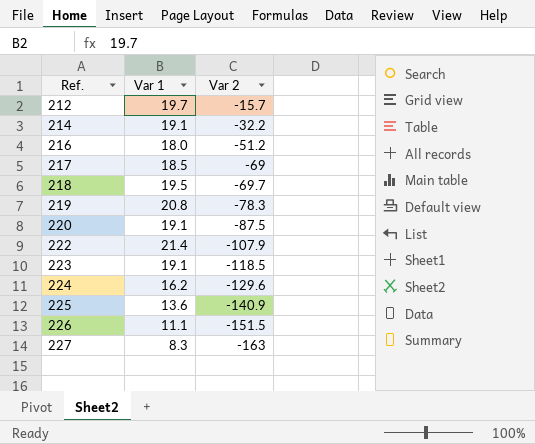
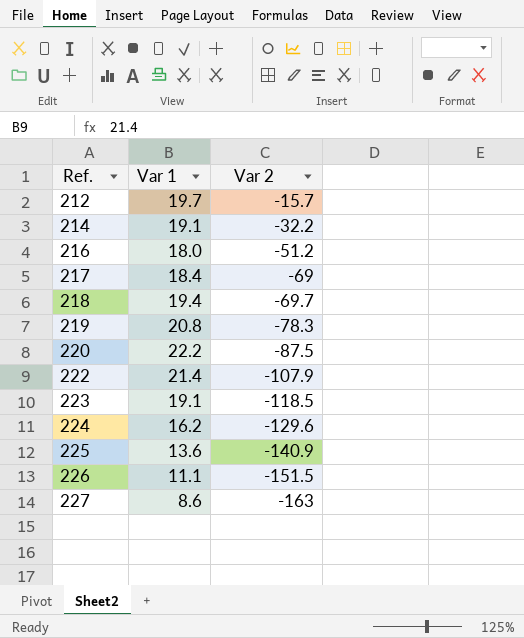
217 | Var 1: 18.5 -> 18.4
218 | Var 1: 19.5 -> 19.4
220 | Var 1: 19.1 -> 22.2
227 | Var 1: 8.3 -> 8.6

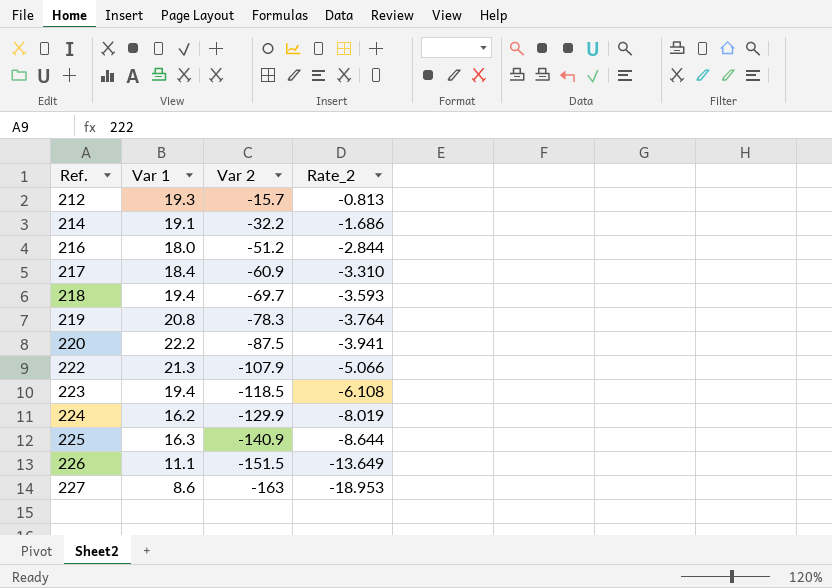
column Rate_2 | formula: none -> [Var 2] / [Var 1]
212 | Var 1: 19.7 -> 19.3
217 | Var 2: -69 -> -60.9
222 | Var 1: 21.4 -> 21.3
223 | Var 1: 19.1 -> 19.4
224 | Var 2: -129.6 -> -129.9
225 | Var 1: 13.6 -> 16.3

